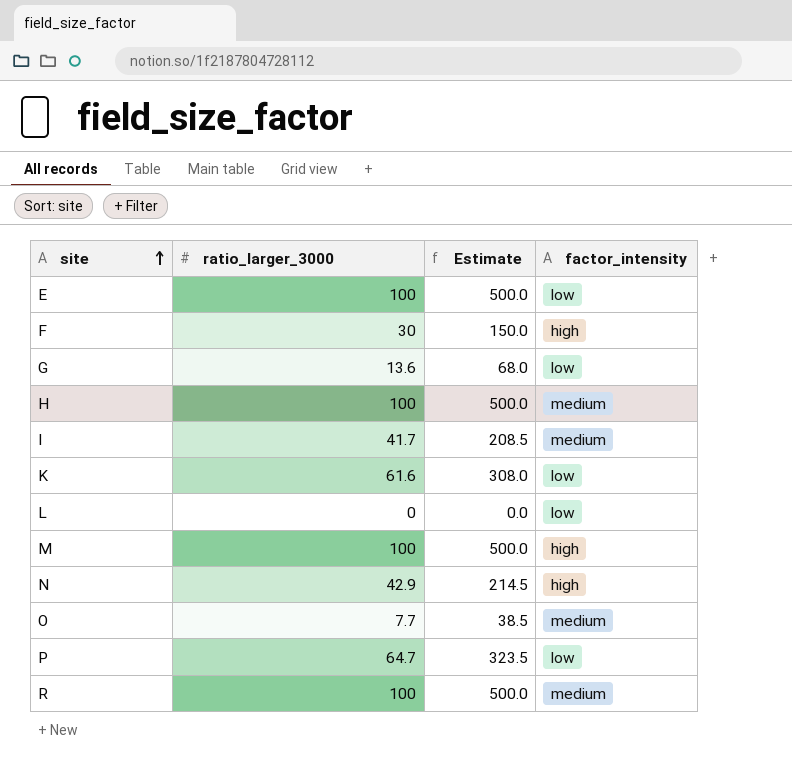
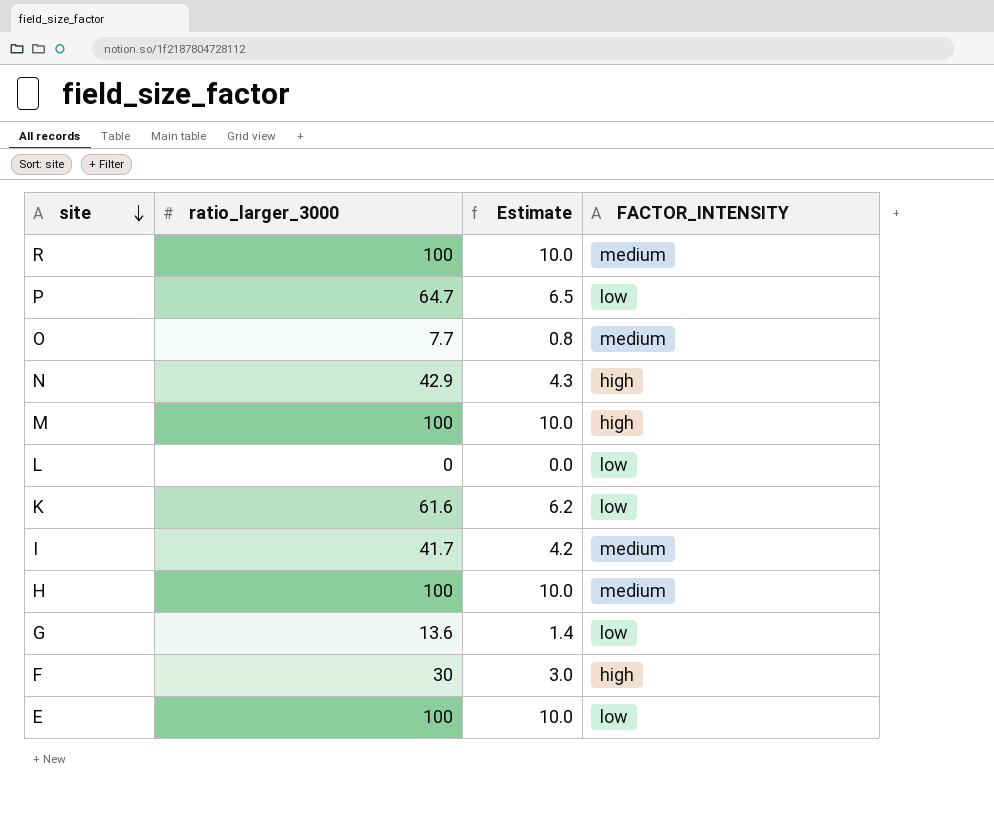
row order: site ascending -> site descending
column Estimate | formula: [ratio_larger_3000] * 5 -> [ratio_larger_3000] * 0.1
column name: factor_intensity -> FACTOR_INTENSITY

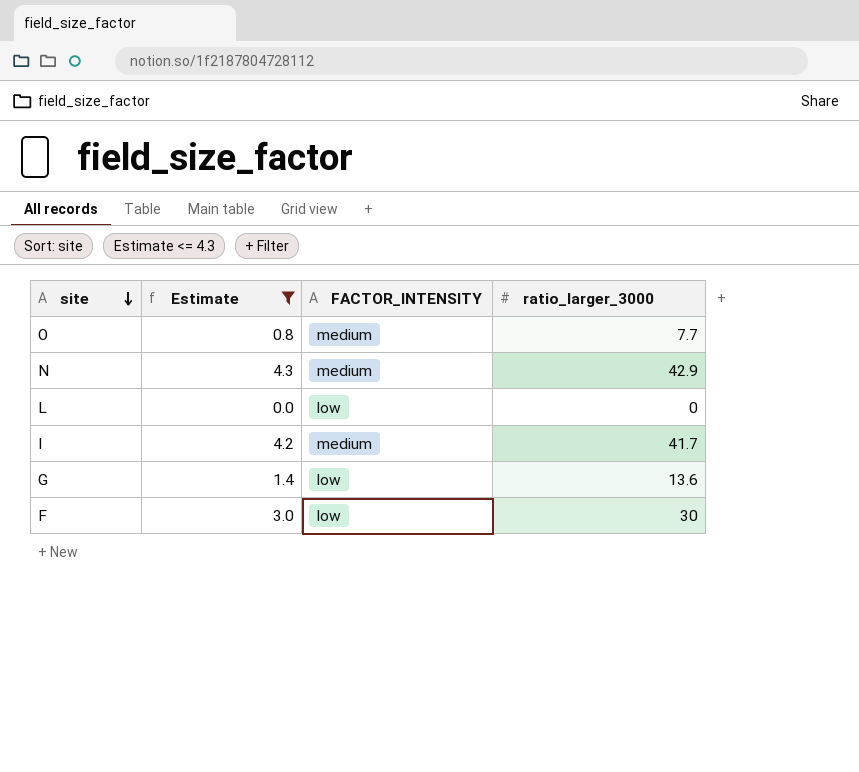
filter: none -> Estimate <= 4.3
column ratio_larger_3000 | position: 2 -> 4
N | FACTOR_INTENSITY: high -> medium
F | FACTOR_INTENSITY: high -> low

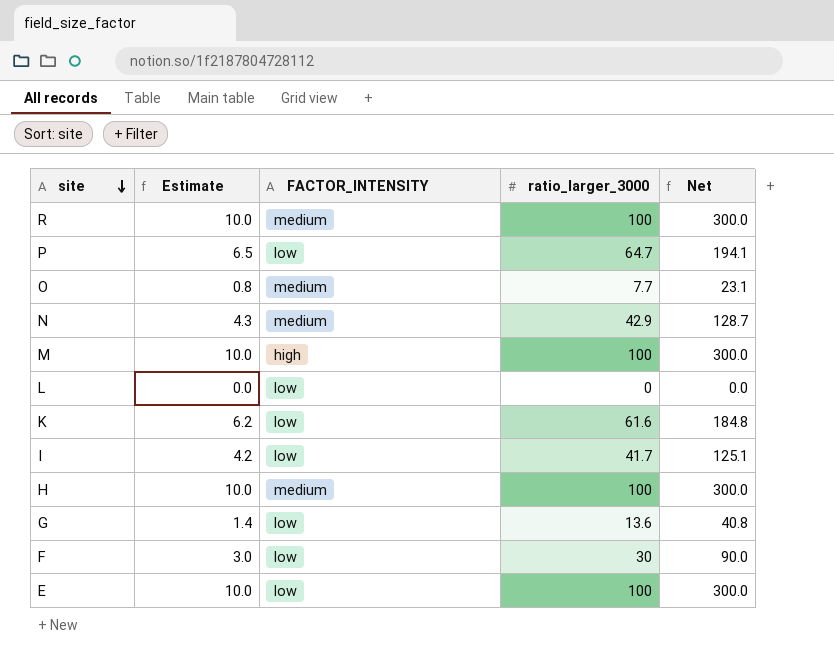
filter: Estimate <= 4.3 -> none
column Net | formula: none -> [ratio_larger_3000] * 3
I | FACTOR_INTENSITY: medium -> low

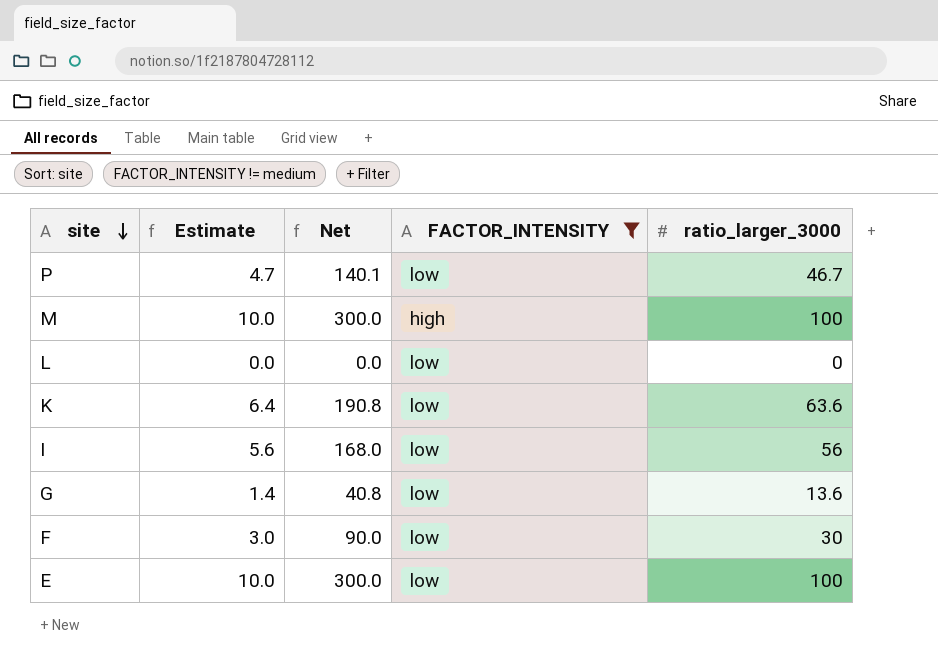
filter: none -> FACTOR_INTENSITY != medium
column Net | position: 5 -> 3
P | Estimate: 6.5 -> 4.7
P | Net: 194.1 -> 140.1
P | ratio_larger_3000: 64.7 -> 46.7
K | Estimate: 6.2 -> 6.4
K | Net: 184.8 -> 190.8
K | ratio_larger_3000: 61.6 -> 63.6
I | Estimate: 4.2 -> 5.6
I | Net: 125.1 -> 168.0
I | ratio_larger_3000: 41.7 -> 56

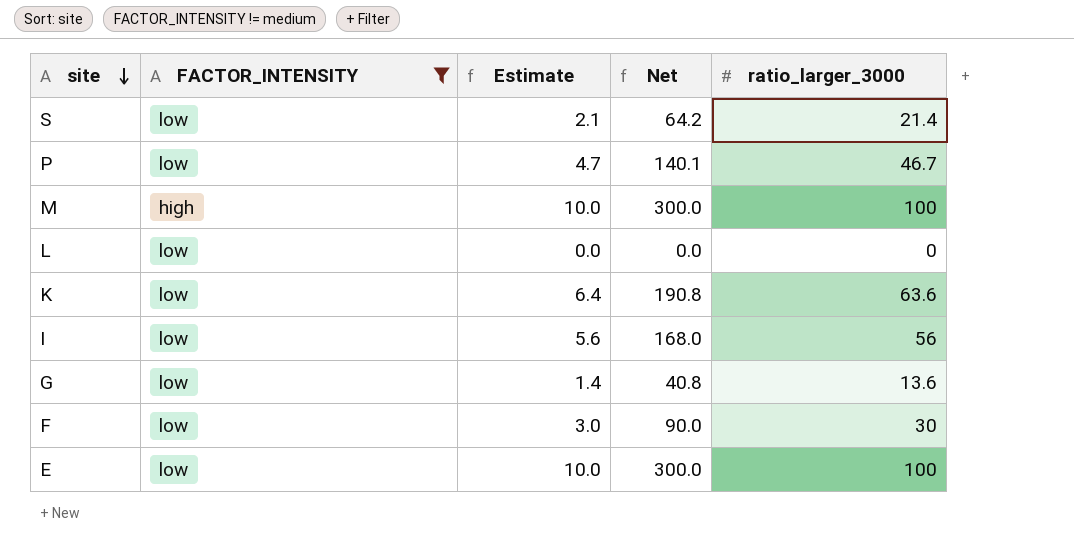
column FACTOR_INTENSITY | position: 4 -> 2
row S: none -> low | 2.1 | 64.2 | 21.4

